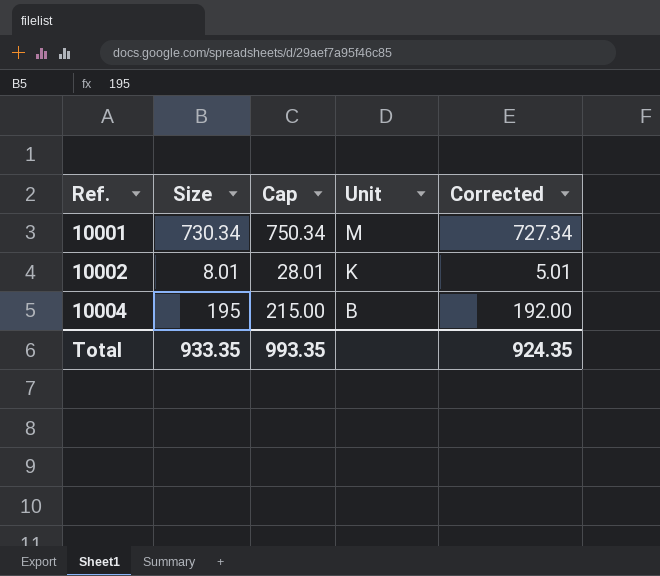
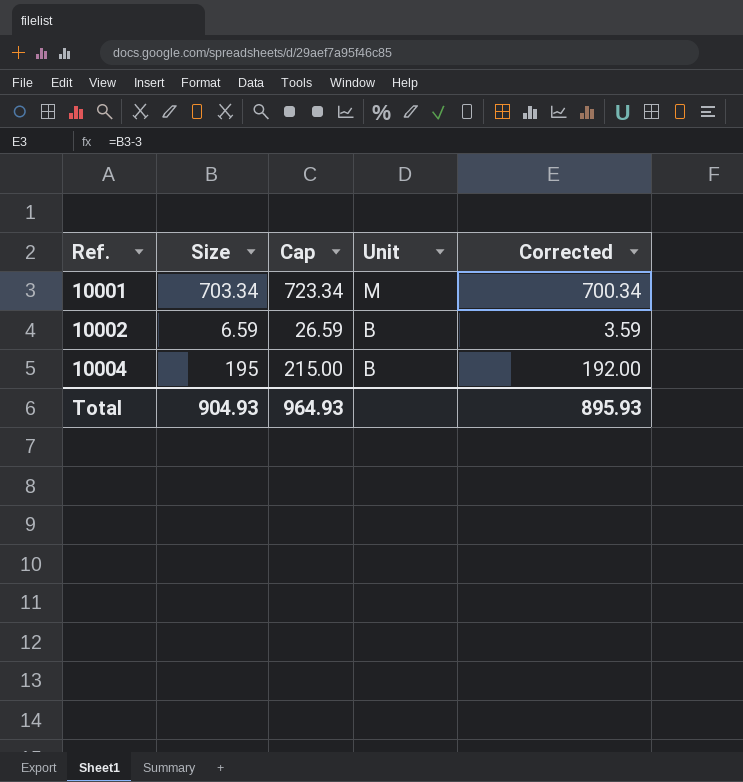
10001 | Size: 730.34 -> 703.34
10001 | Cap: 750.34 -> 723.34
10001 | Corrected: 727.34 -> 700.34
10002 | Size: 8.01 -> 6.59
10002 | Cap: 28.01 -> 26.59
10002 | Unit: K -> B
10002 | Corrected: 5.01 -> 3.59
Total | Size: 933.35 -> 904.93
Total | Cap: 993.35 -> 964.93
Total | Corrected: 924.35 -> 895.93

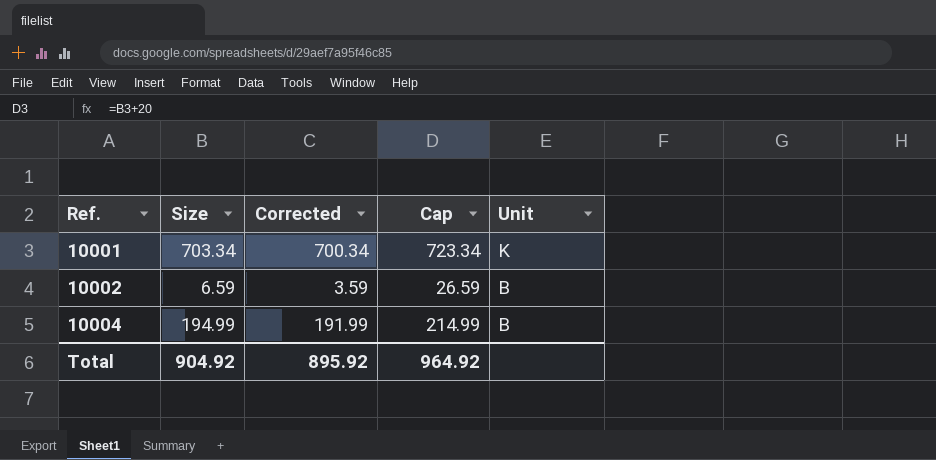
column Corrected | position: 5 -> 3
10001 | Unit: M -> K
10004 | Size: 195 -> 194.99
10004 | Corrected: 192.00 -> 191.99
10004 | Cap: 215.00 -> 214.99
Total | Size: 904.93 -> 904.92
Total | Corrected: 895.93 -> 895.92
Total | Cap: 964.93 -> 964.92

